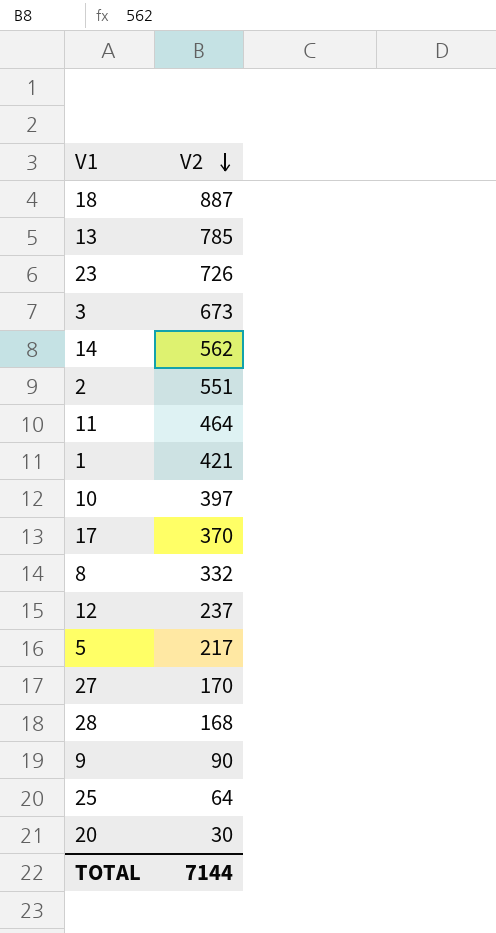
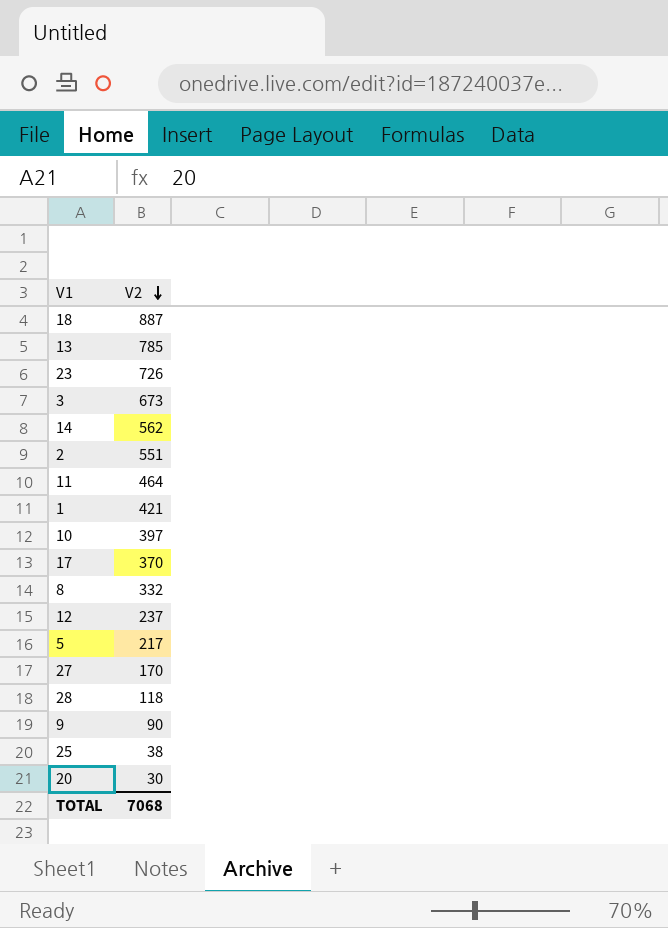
28 | V2: 168 -> 118
25 | V2: 64 -> 38
TOTAL | V2: 7144 -> 7068

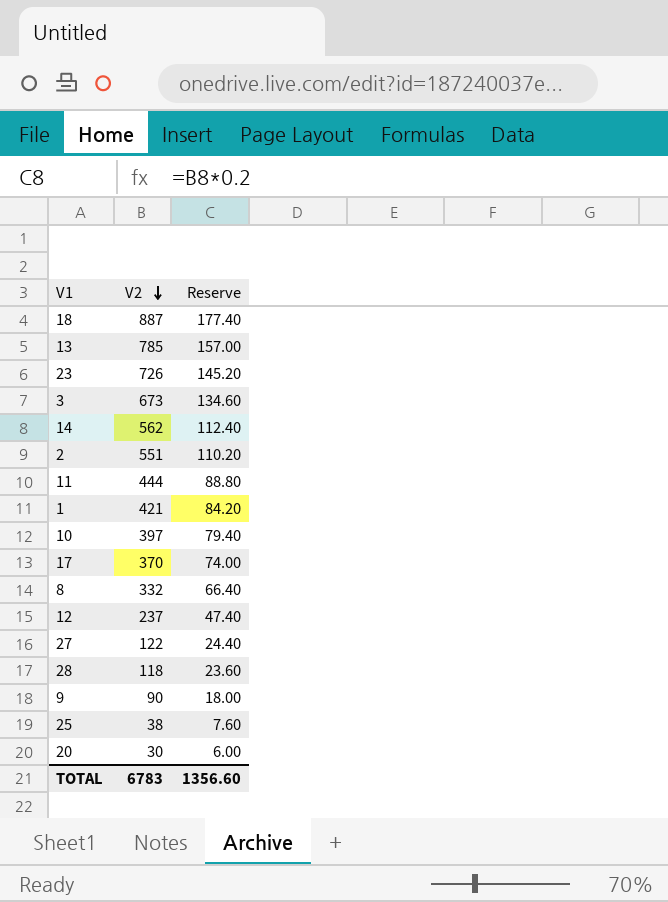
column Reserve | formula: none -> [V2] * 0.2
row 5: 217 -> none
11 | V2: 464 -> 444
27 | V2: 170 -> 122
TOTAL | V2: 7068 -> 6783

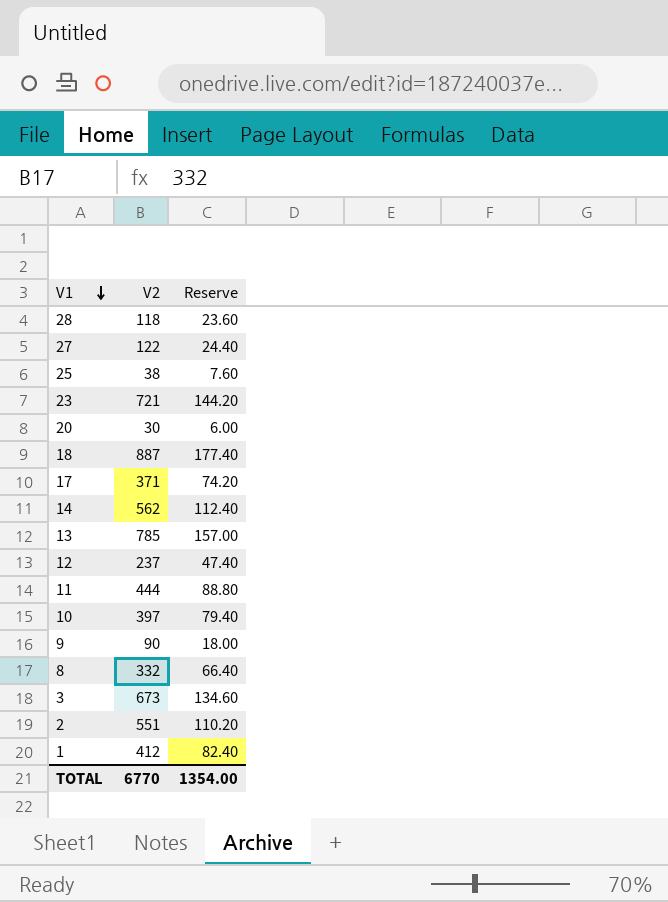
row order: V2 descending -> V1 descending
23 | V2: 726 -> 721
23 | Reserve: 145.20 -> 144.20
17 | V2: 370 -> 371
17 | Reserve: 74.00 -> 74.20
1 | V2: 421 -> 412
1 | Reserve: 84.20 -> 82.40
TOTAL | V2: 6783 -> 6770
TOTAL | Reserve: 1356.60 -> 1354.00

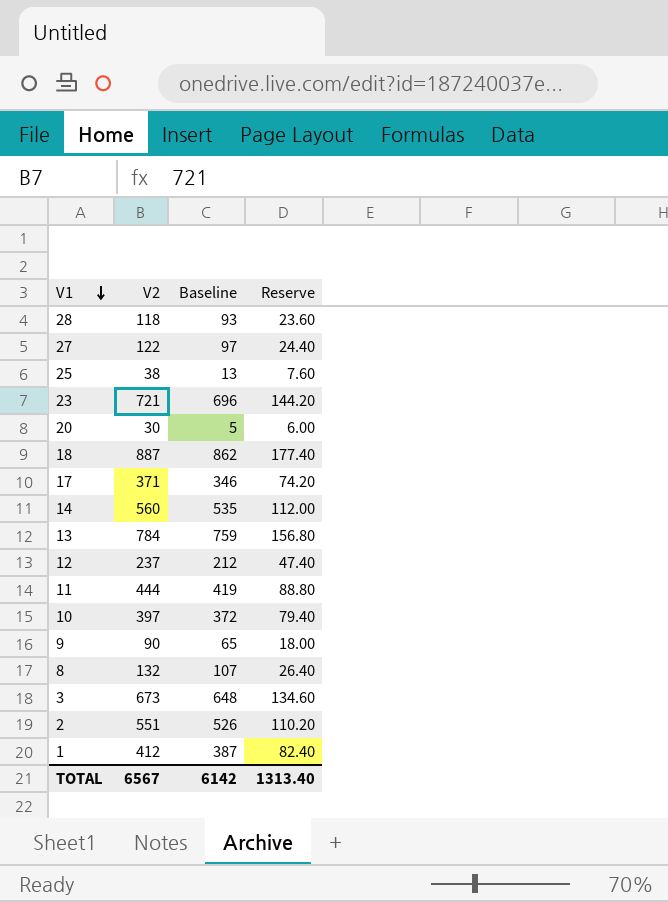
column Baseline | formula: none -> [V2] - 25
14 | V2: 562 -> 560
14 | Reserve: 112.40 -> 112.00
13 | V2: 785 -> 784
13 | Reserve: 157.00 -> 156.80
8 | V2: 332 -> 132
8 | Reserve: 66.40 -> 26.40
TOTAL | V2: 6770 -> 6567
TOTAL | Reserve: 1354.00 -> 1313.40

